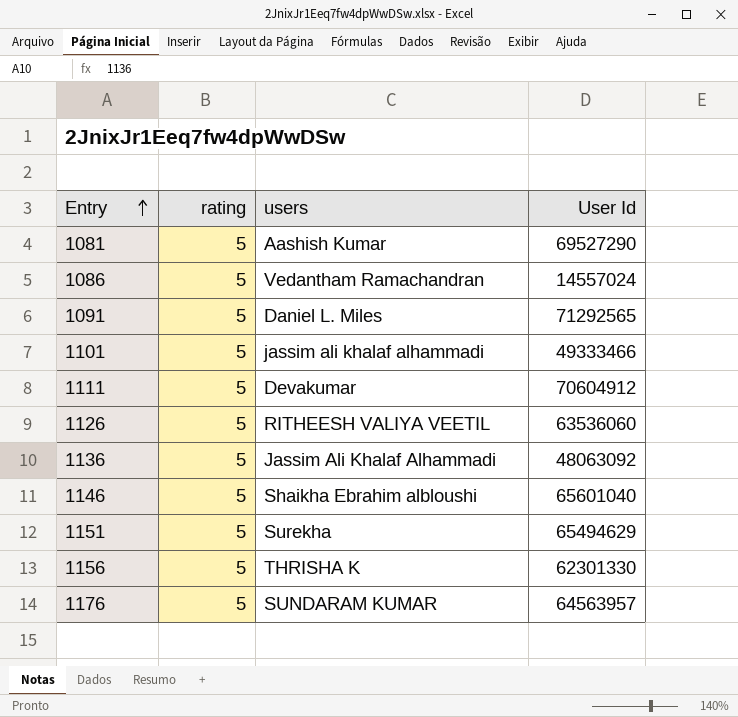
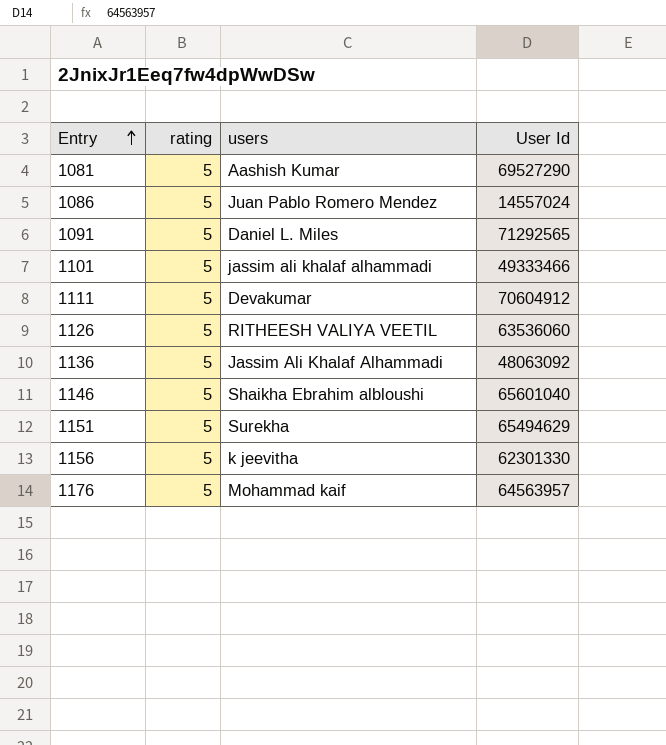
1086 | users: Vedantham Ramachandran -> Juan Pablo Romero Mendez
1156 | users: THRISHA K -> k jeevitha
1176 | users: SUNDARAM KUMAR -> Mohammad kaif

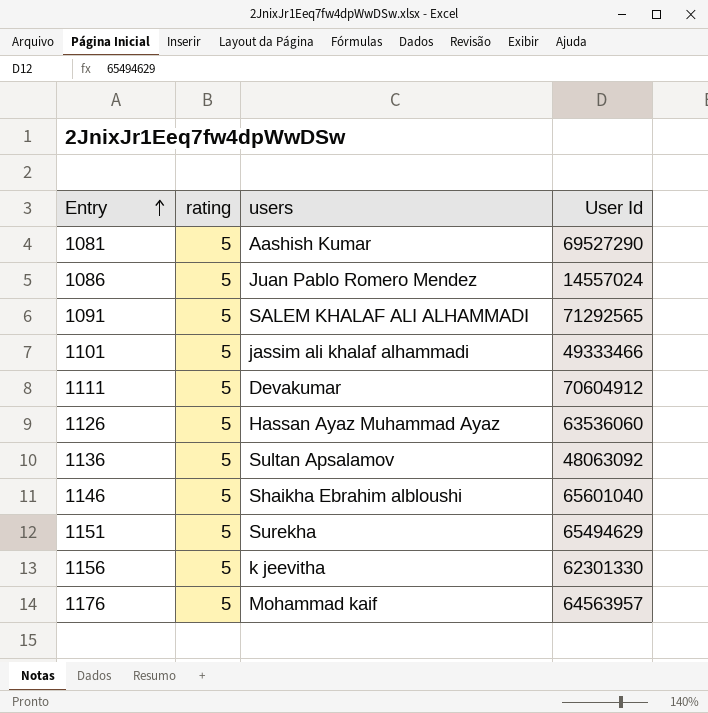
1091 | users: Daniel L. Miles -> SALEM KHALAF ALI ALHAMMADI
1126 | users: RITHEESH VALIYA VEETIL -> Hassan Ayaz Muhammad Ayaz
1136 | users: Jassim Ali Khalaf Alhammadi -> Sultan Apsalamov

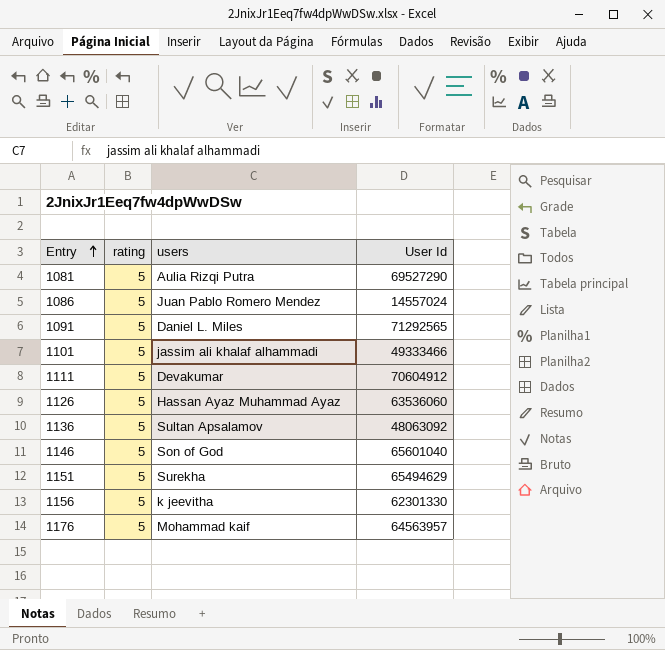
1081 | users: Aashish Kumar -> Aulia Rizqi Putra
1091 | users: SALEM KHALAF ALI ALHAMMADI -> Daniel L. Miles
1146 | users: Shaikha Ebrahim albloushi -> Son of God

